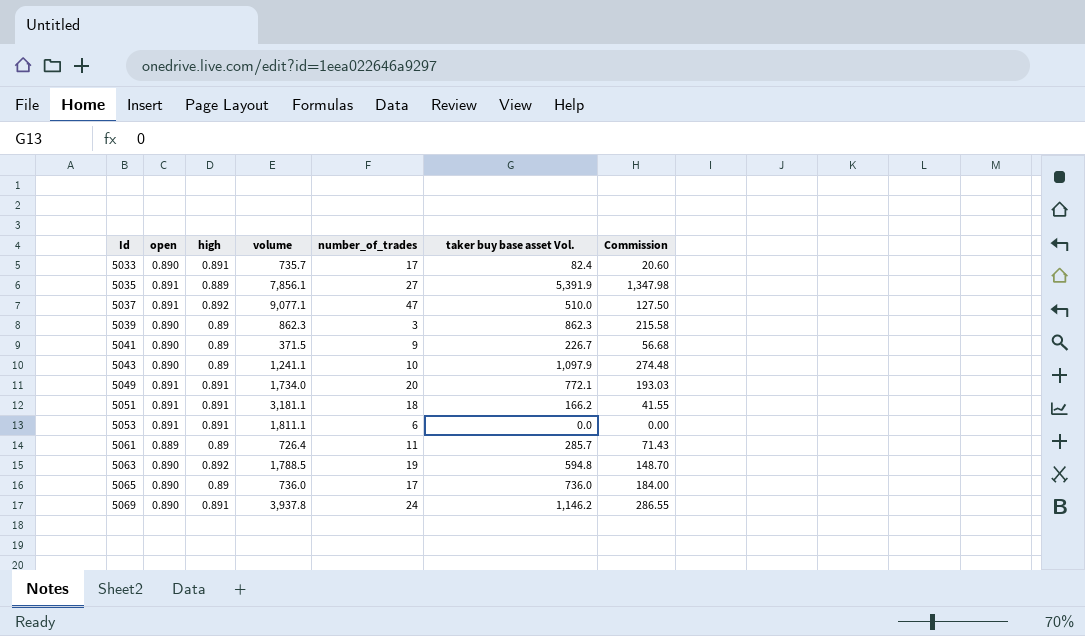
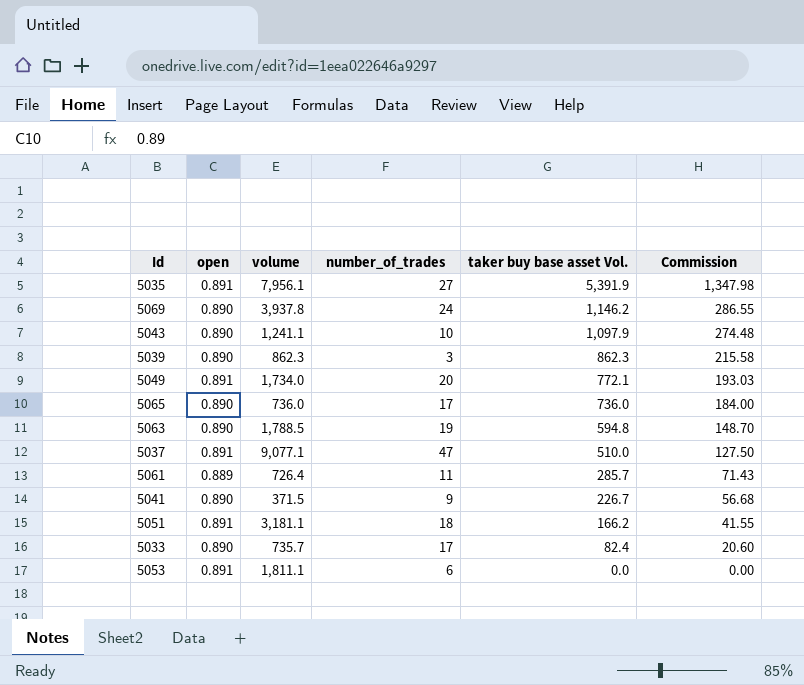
row order: Id ascending -> taker buy base asset Vol. descending
column high | position: 3 -> none
5035 | volume: 7,856.1 -> 7,956.1

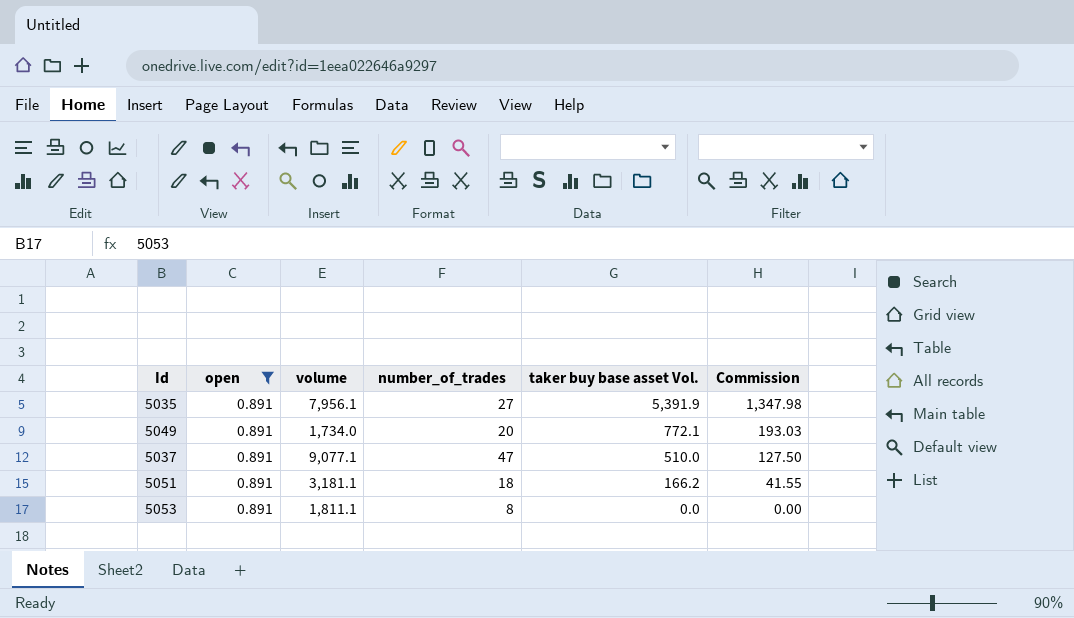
filter: none -> open = 0.891
5053 | number_of_trades: 6 -> 8

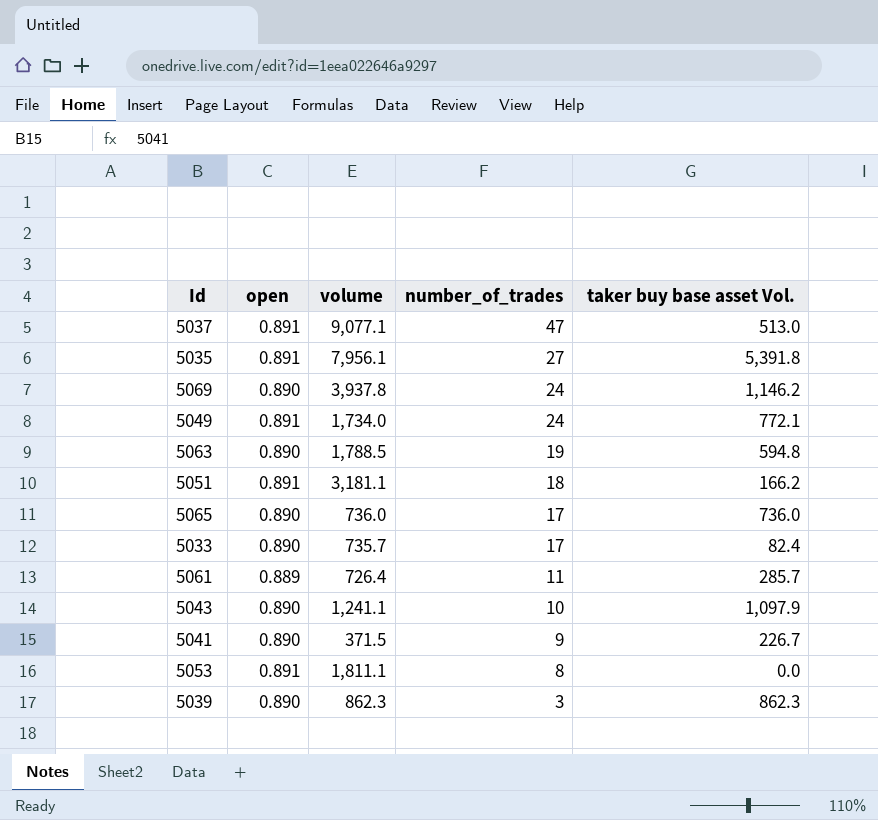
filter: open = 0.891 -> none
row order: taker buy base asset Vol. descending -> number_of_trades descending
column Commission | formula: [taker buy base asset Vol.] * 0.25 -> none
5037 | taker buy base asset Vol.: 510.0 -> 513.0
5035 | taker buy base asset Vol.: 5,391.9 -> 5,391.8
5049 | number_of_trades: 20 -> 24

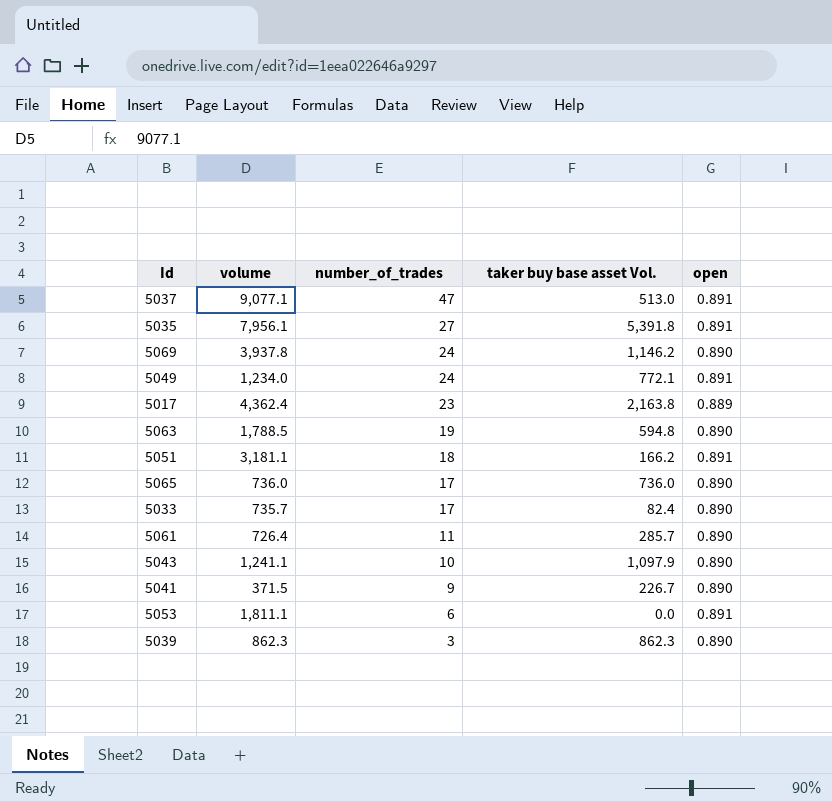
column open | position: 2 -> 5
5049 | volume: 1,734.0 -> 1,234.0
row 5017: none -> 4,362.4 | 23 | 2,163.8 | 0.889
5061 | open: 0.889 -> 0.890
5053 | number_of_trades: 8 -> 6

